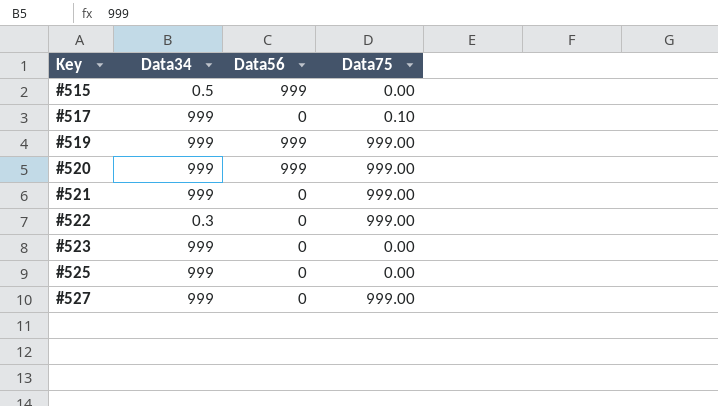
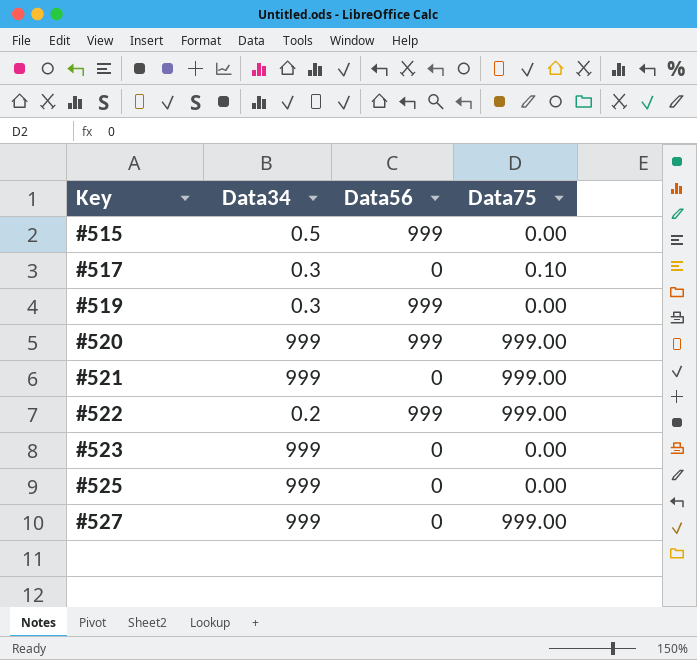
#517 | Data34: 999 -> 0.3
#519 | Data34: 999 -> 0.3
#519 | Data75: 999.00 -> 0.00
#522 | Data34: 0.3 -> 0.2
#522 | Data56: 0 -> 999

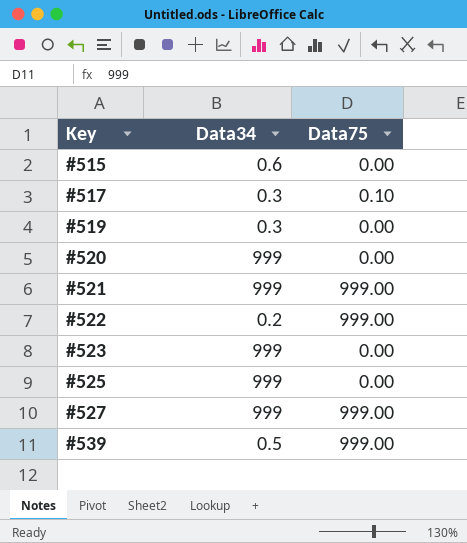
column Data56 | position: 3 -> none
#515 | Data34: 0.5 -> 0.6
#520 | Data75: 999.00 -> 0.00
row #539: none -> 0.5 | 999.00

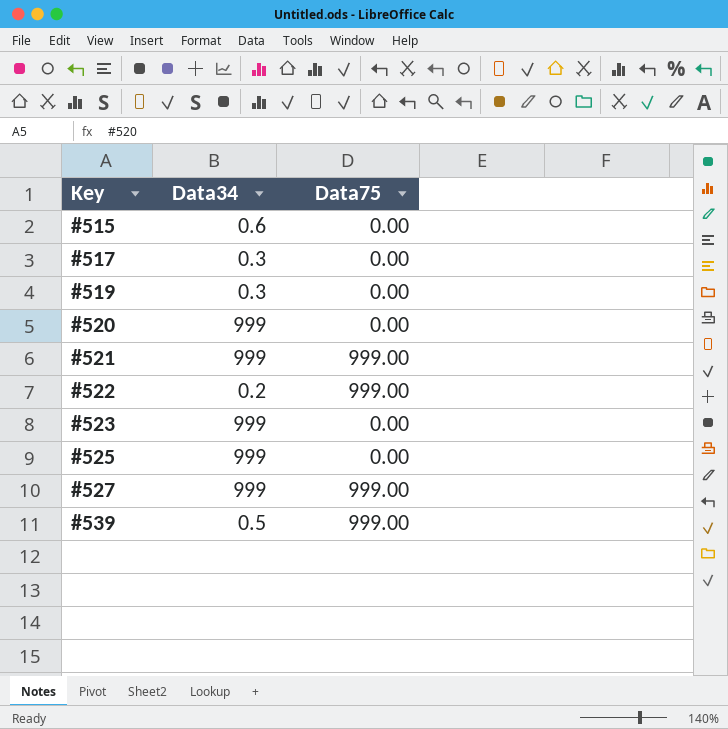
#517 | Data75: 0.10 -> 0.00

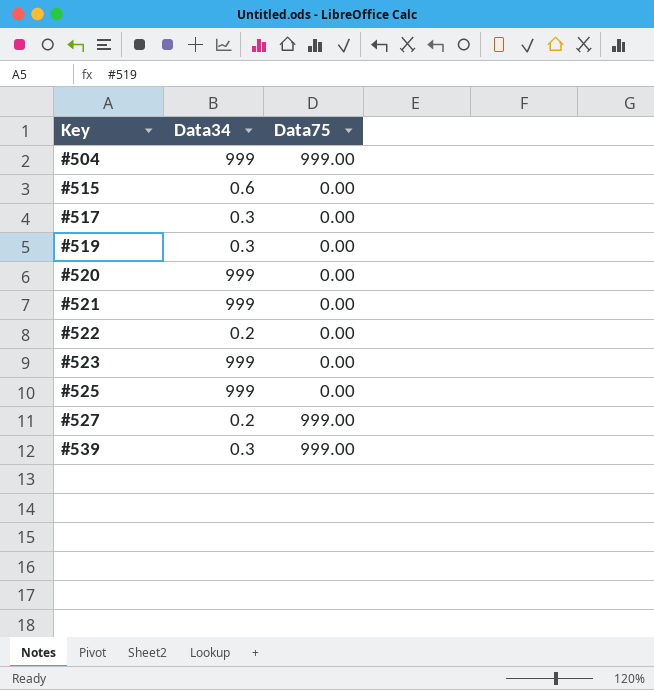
row #504: none -> 999 | 999.00
#521 | Data75: 999.00 -> 0.00
#522 | Data75: 999.00 -> 0.00
#527 | Data34: 999 -> 0.2
#539 | Data34: 0.5 -> 0.3

